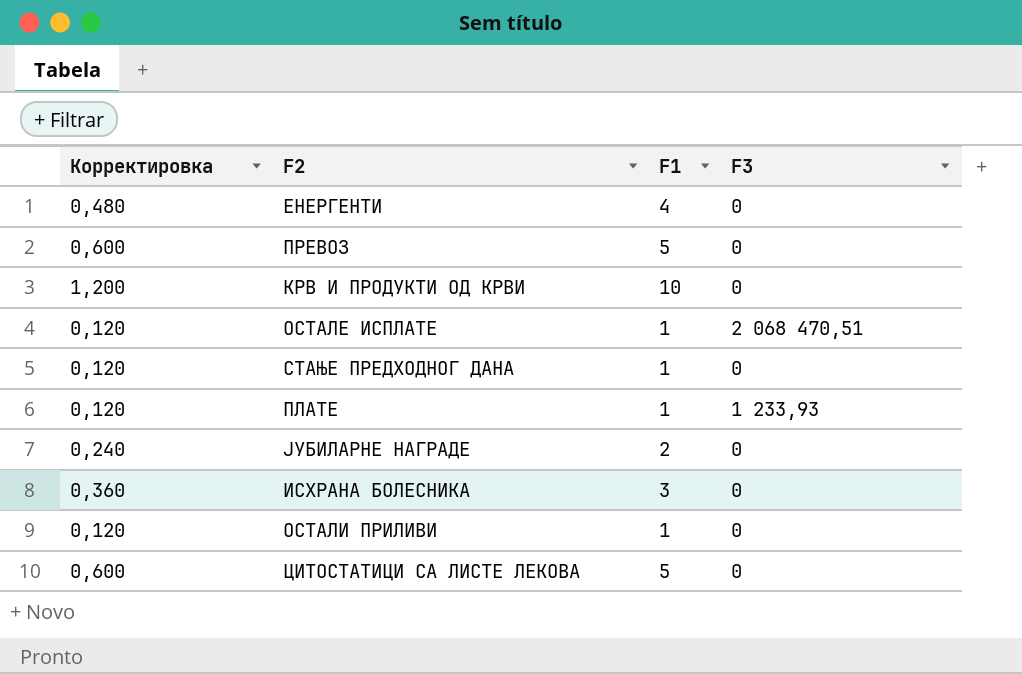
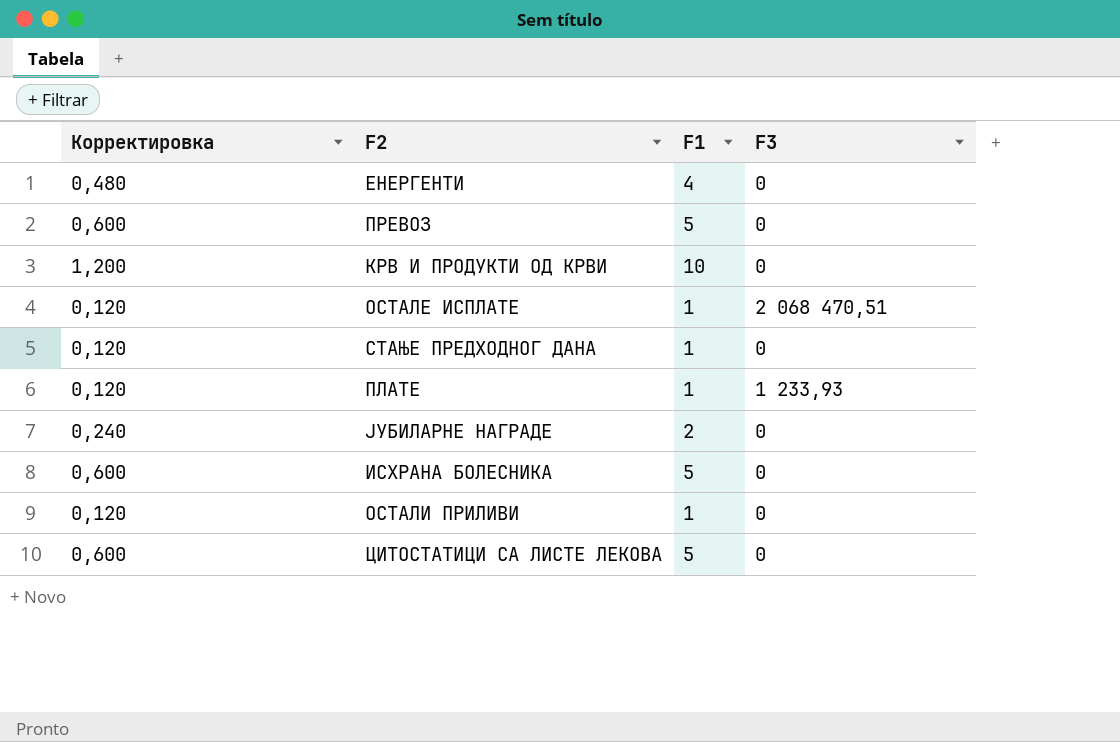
ИСХРАНА БОЛЕСНИКА | Корректировка: 0,360 -> 0,600
ИСХРАНА БОЛЕСНИКА | F1: 3 -> 5

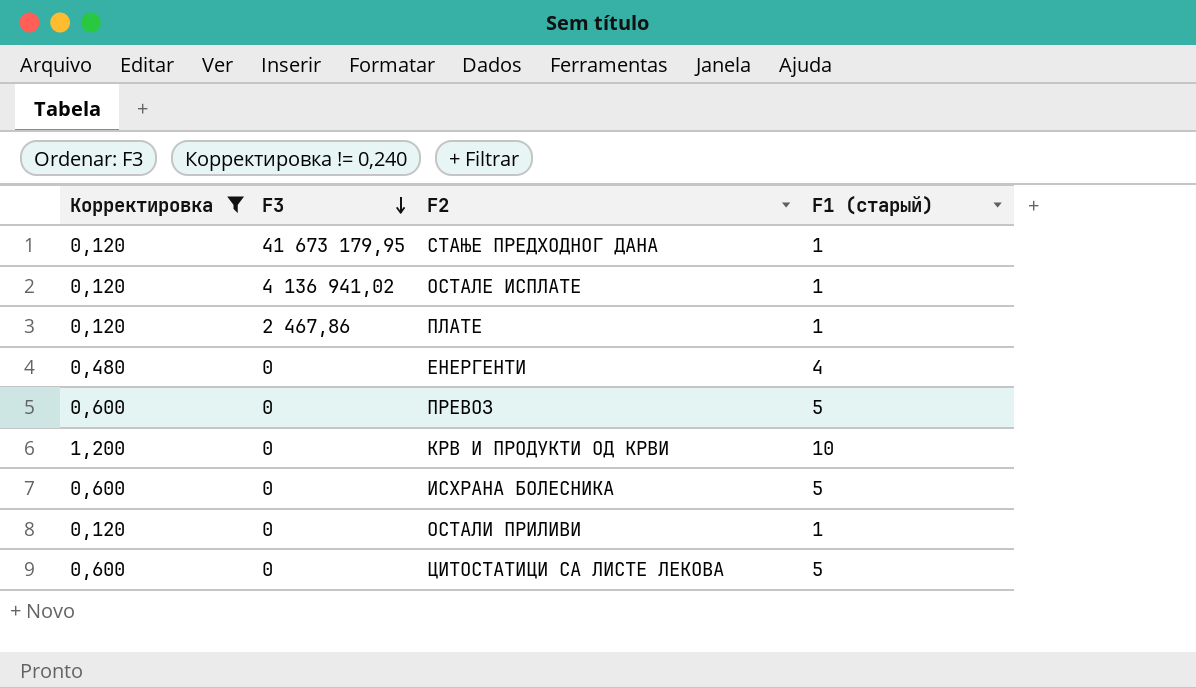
filter: none -> Корректировка != 0,240
row order: none -> F3 descending
column F3 | position: 4 -> 2
column name: F1 -> F1 (старый)
СТАЊЕ ПРЕДХОДНОГ ДАНА | F3: 0 -> 41 673 179,95
ОСТАЛЕ ИСПЛАТЕ | F3: 2 068 470,51 -> 4 136 941,02
ПЛАТЕ | F3: 1 233,93 -> 2 467,86

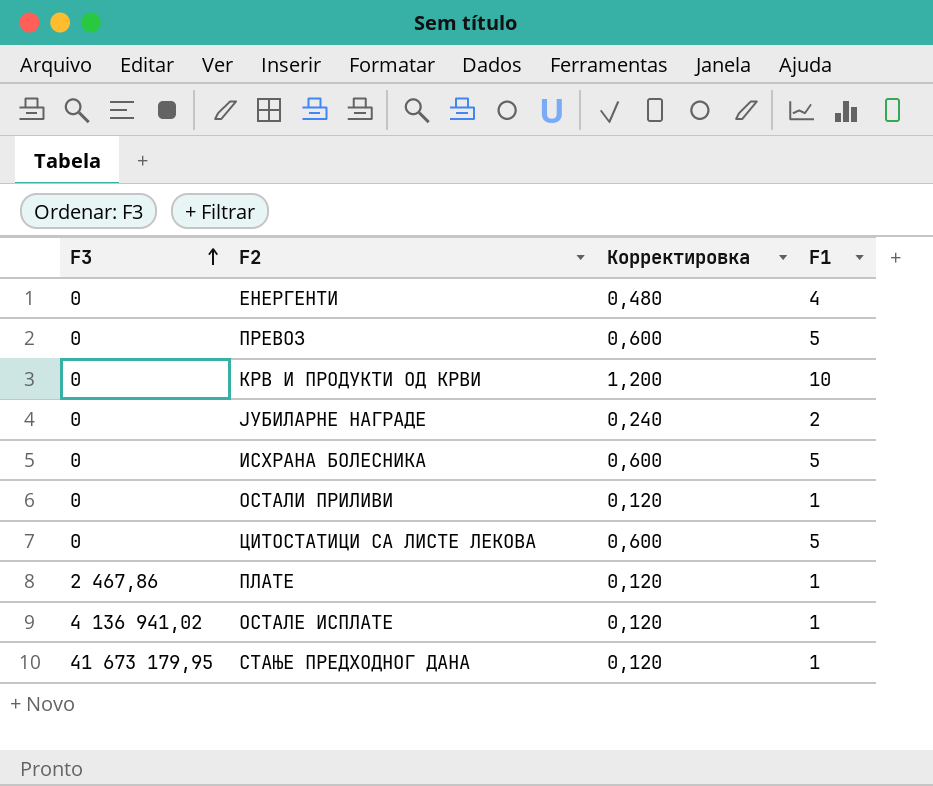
filter: Корректировка != 0,240 -> none
row order: F3 descending -> F3 ascending
column Корректировка | position: 1 -> 3
column name: F1 (старый) -> F1

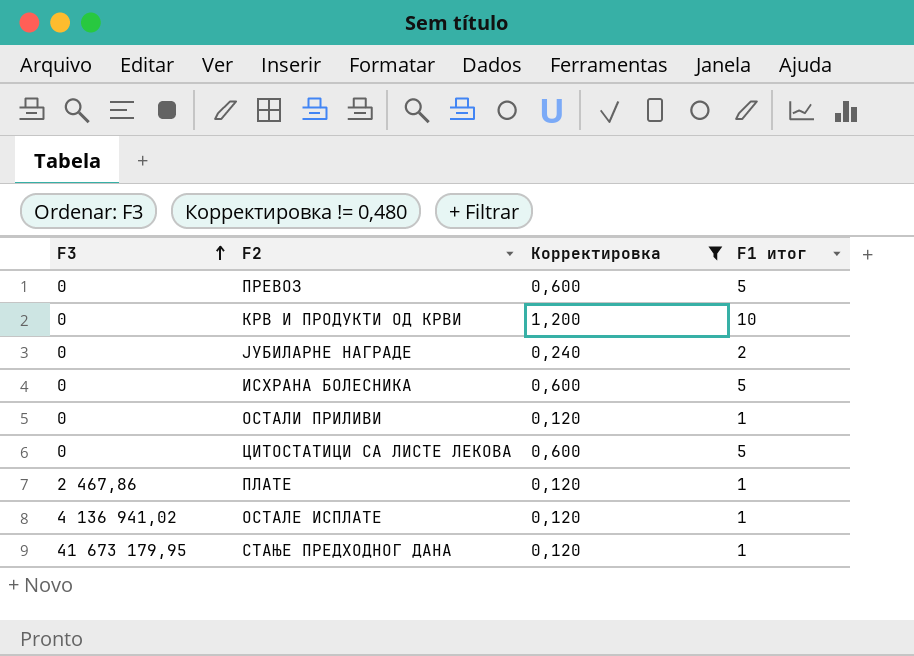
filter: none -> Корректировка != 0,480
column name: F1 -> F1 итог

